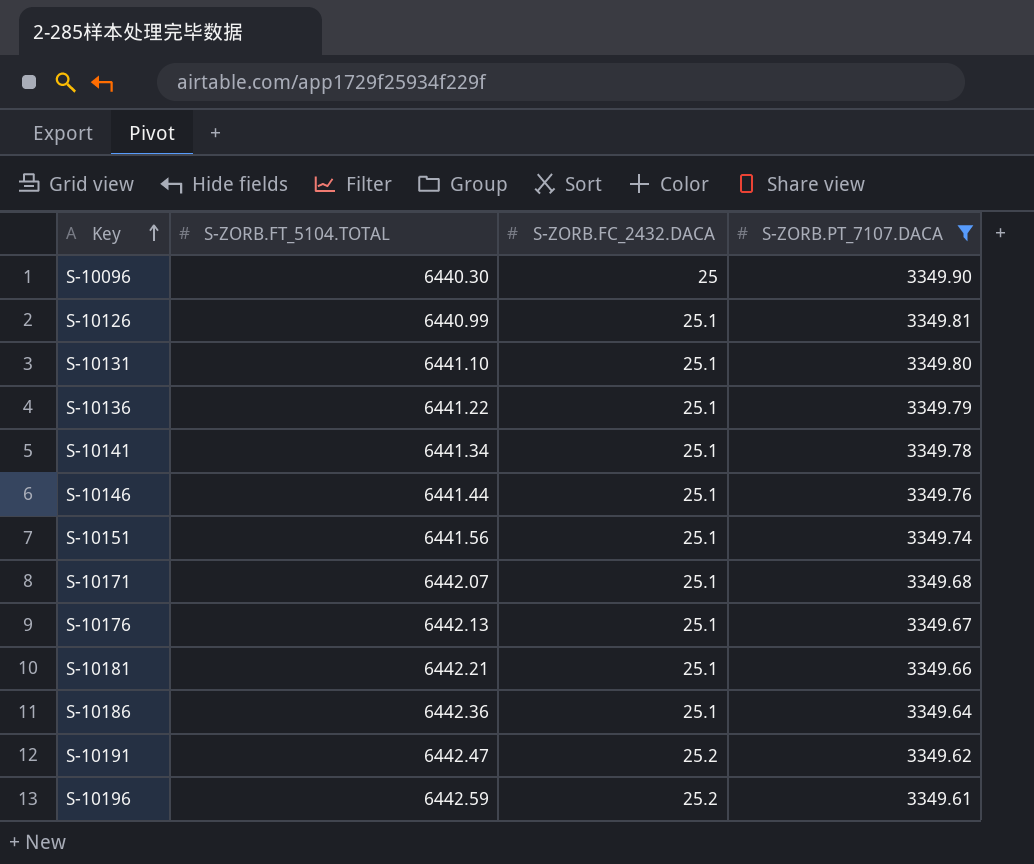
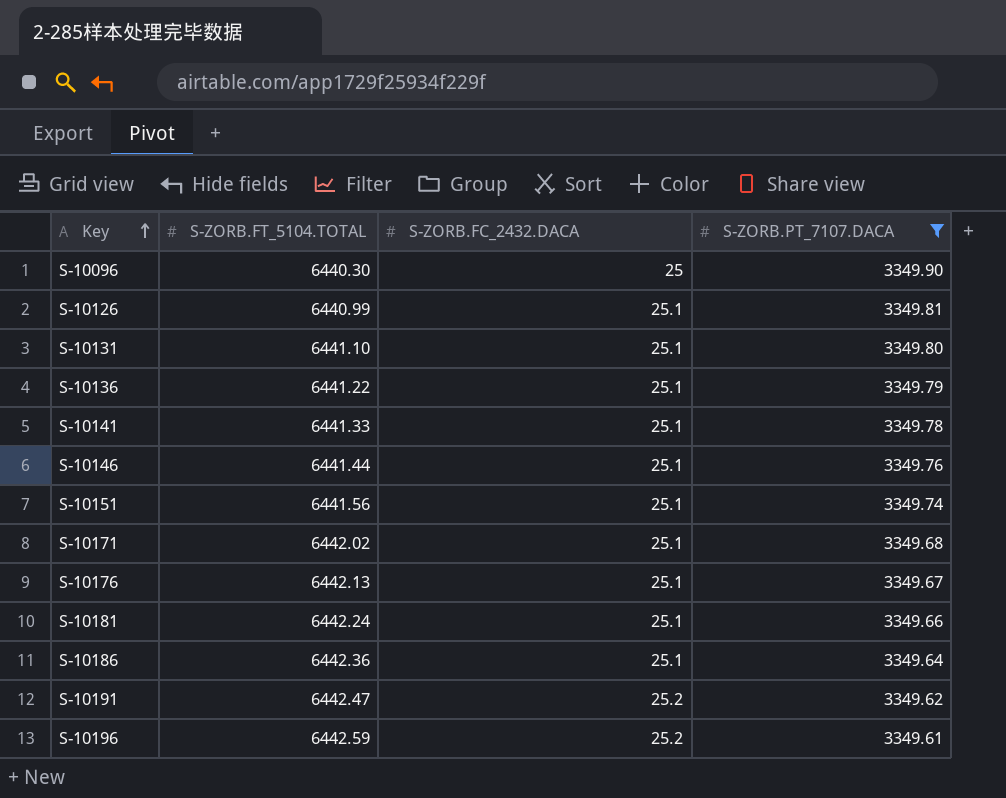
S-10141 | S-ZORB.FT_5104.TOTAL: 6441.34 -> 6441.33
S-10171 | S-ZORB.FT_5104.TOTAL: 6442.07 -> 6442.02
S-10181 | S-ZORB.FT_5104.TOTAL: 6442.21 -> 6442.24

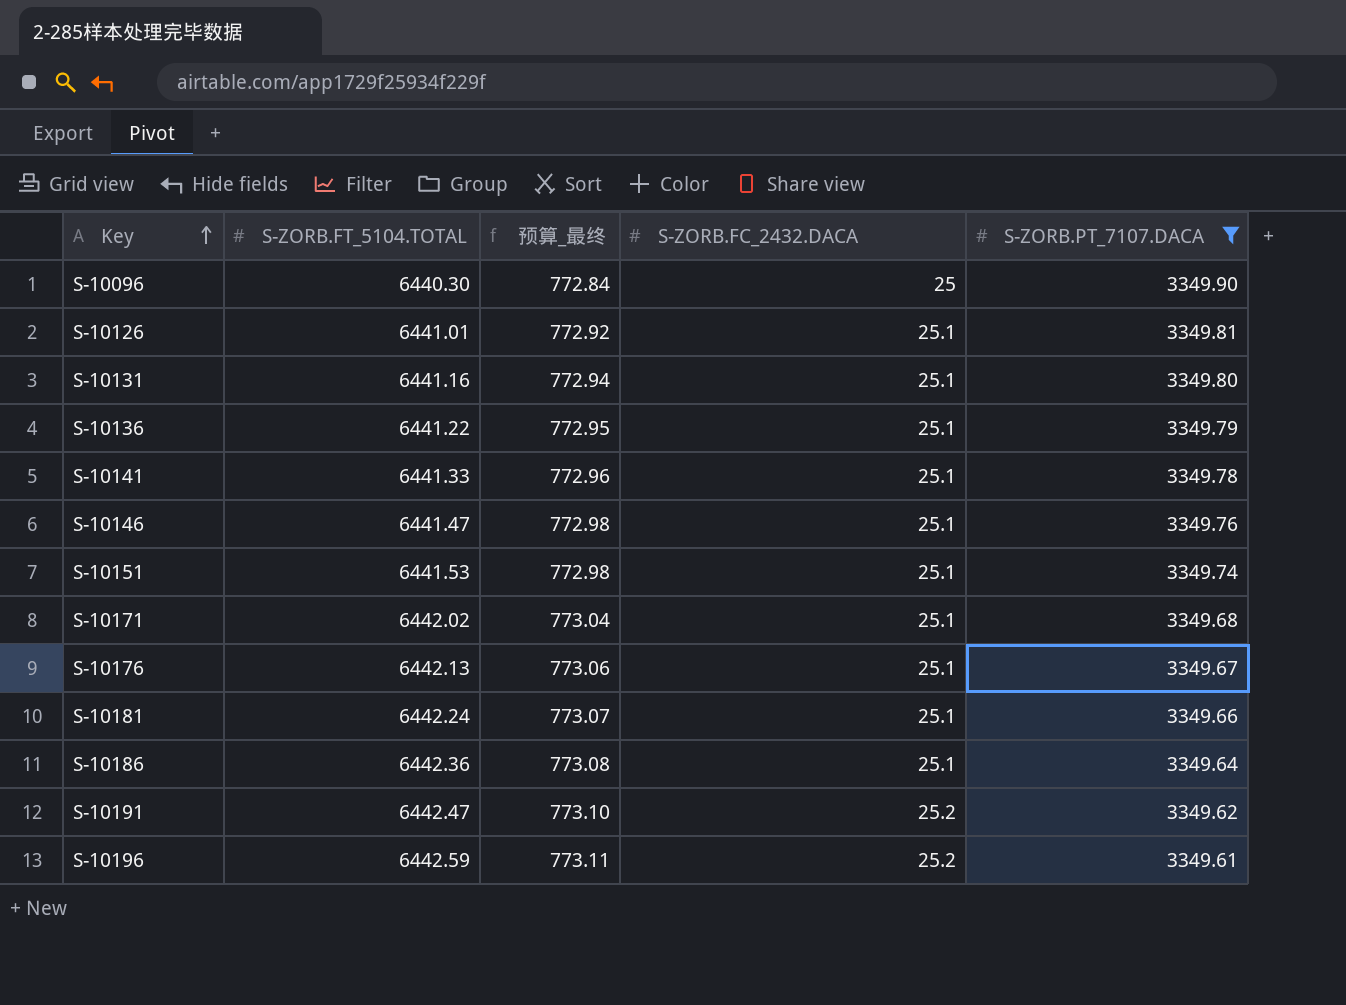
column 预算_最终 | formula: none -> [S-ZORB.FT_5104.TOTAL] * 0.12
S-10126 | S-ZORB.FT_5104.TOTAL: 6440.99 -> 6441.01
S-10131 | S-ZORB.FT_5104.TOTAL: 6441.10 -> 6441.16
S-10146 | S-ZORB.FT_5104.TOTAL: 6441.44 -> 6441.47
S-10151 | S-ZORB.FT_5104.TOTAL: 6441.56 -> 6441.53

